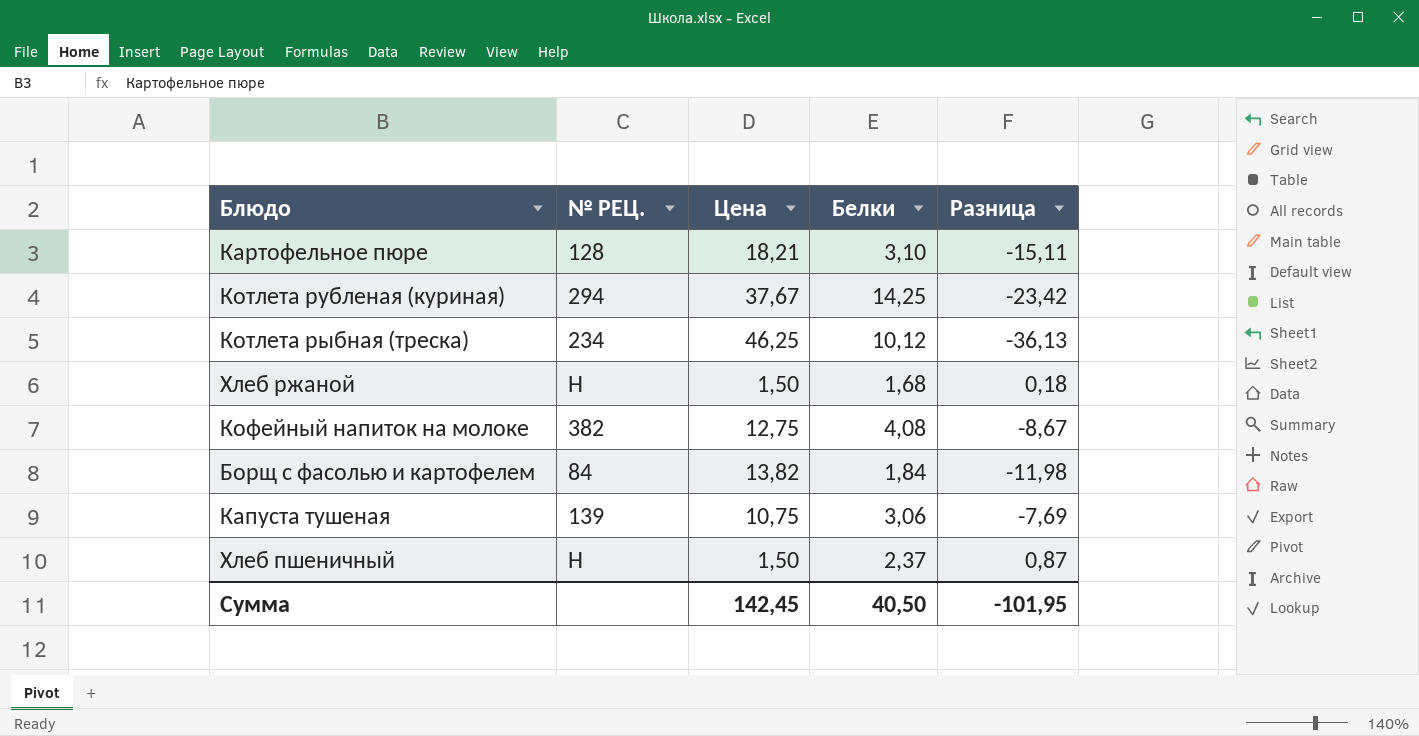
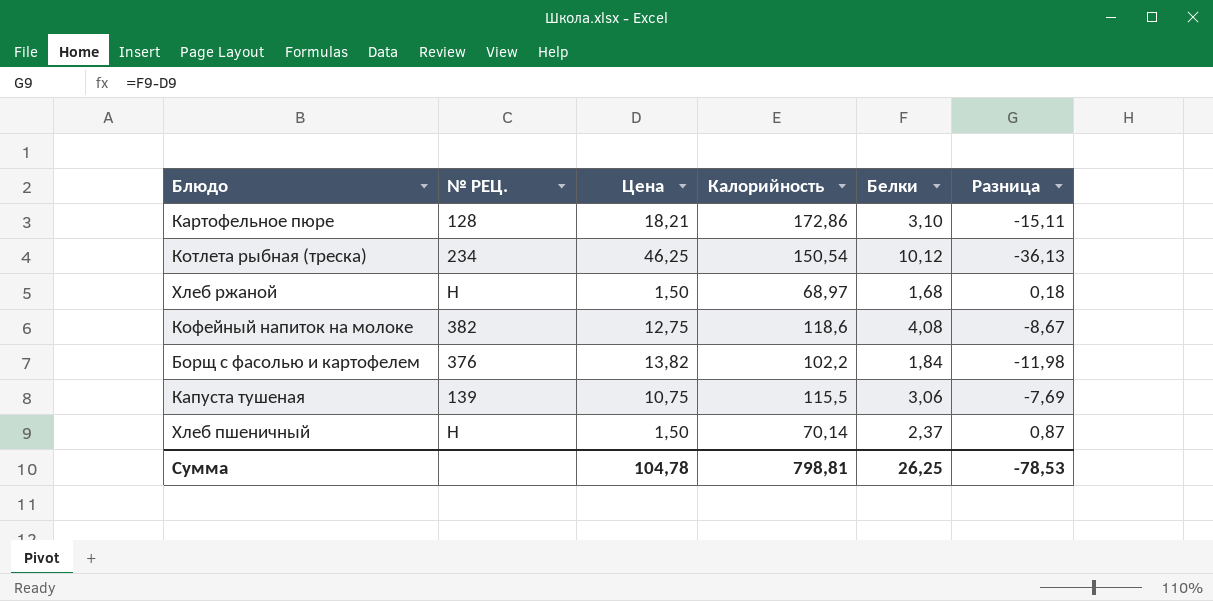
column Калорийность | position: none -> 4
row Котлета рубленая (куриная): 294 | 37,67 | 14,25 | -23,42 -> none
Борщ с фасолью и картофелем | № РЕЦ.: 84 -> 376
Сумма | Цена: 142,45 -> 104,78
Сумма | Белки: 40,50 -> 26,25
Сумма | Разница: -101,95 -> -78,53

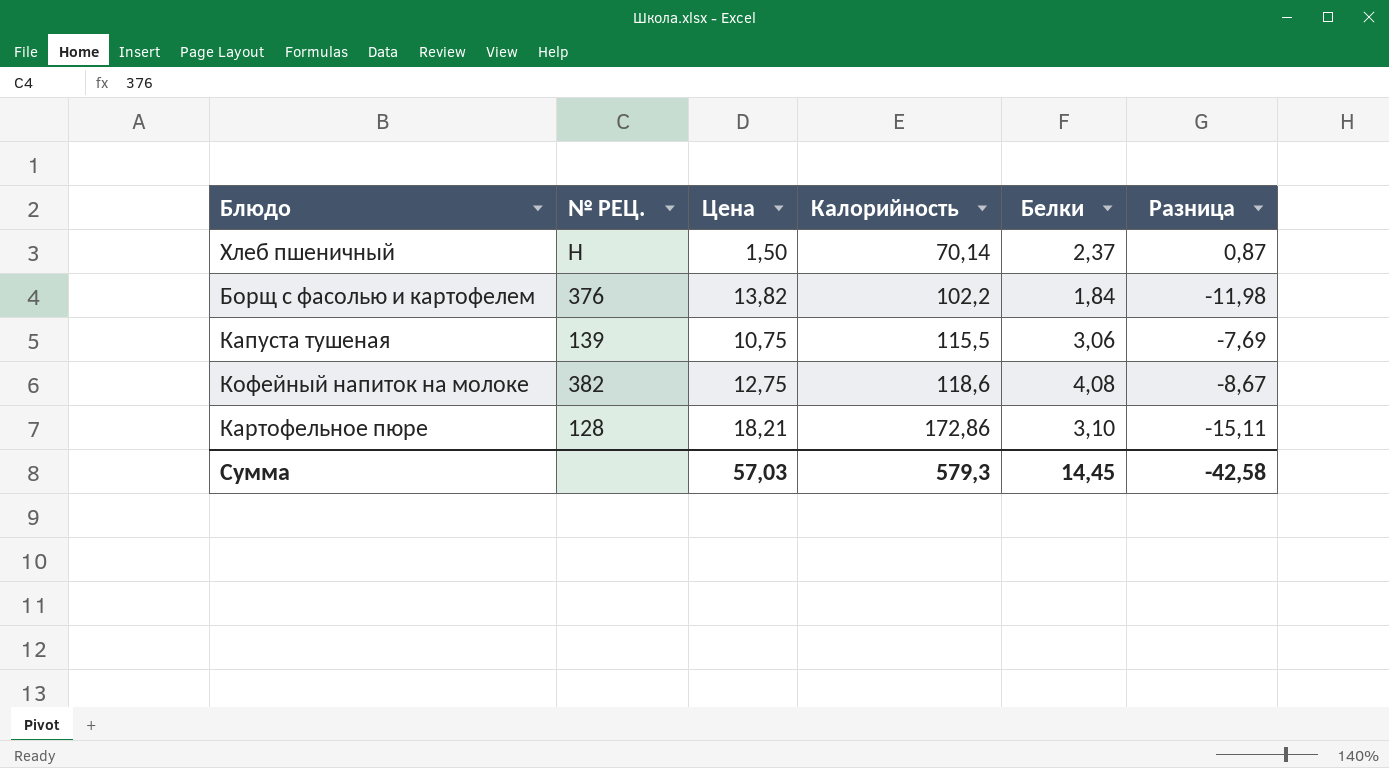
row order: none -> Калорийность ascending
row Котлета рыбная (треска): 234 | 46,25 | 150,54 | 10,12 | -36,13 -> none
row Хлеб ржаной: Н | 1,50 | 68,97 | 1,68 | 0,18 -> none
Сумма | Цена: 104,78 -> 57,03
Сумма | Калорийность: 798,81 -> 579,3
Сумма | Белки: 26,25 -> 14,45
Сумма | Разница: -78,53 -> -42,58

